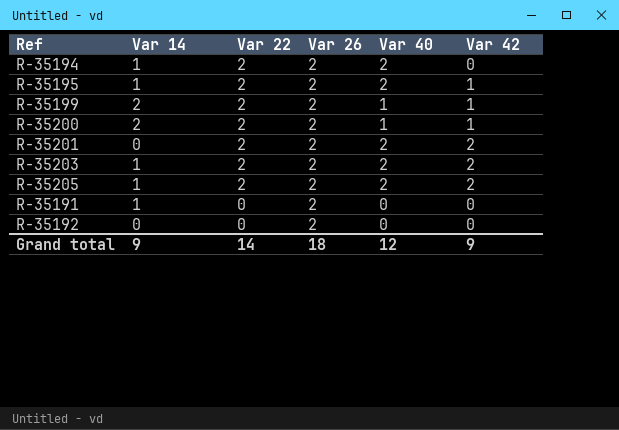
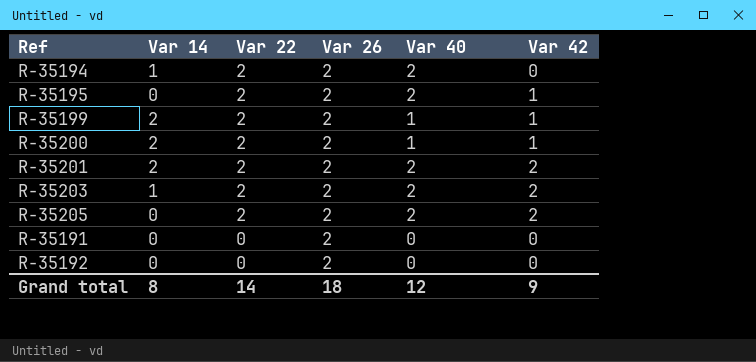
R-35195 | Var 14: 1 -> 0
R-35201 | Var 14: 0 -> 2
R-35205 | Var 14: 1 -> 0
R-35191 | Var 14: 1 -> 0
Grand total | Var 14: 9 -> 8

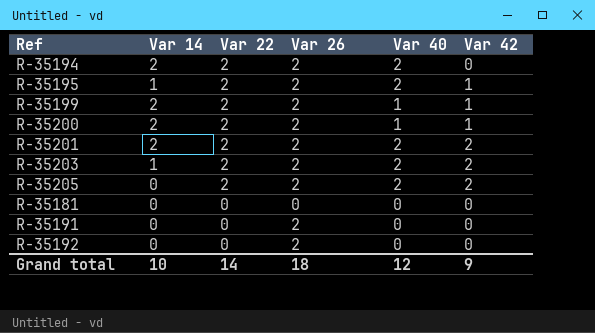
R-35194 | Var 14: 1 -> 2
R-35195 | Var 14: 0 -> 1
row R-35181: none -> 0 | 0 | 0 | 0 | 0
Grand total | Var 14: 8 -> 10

